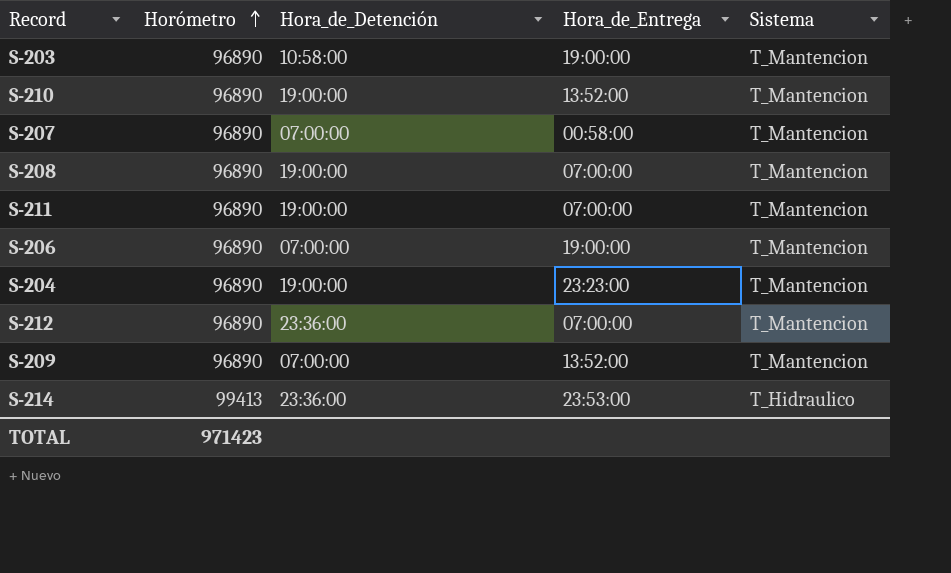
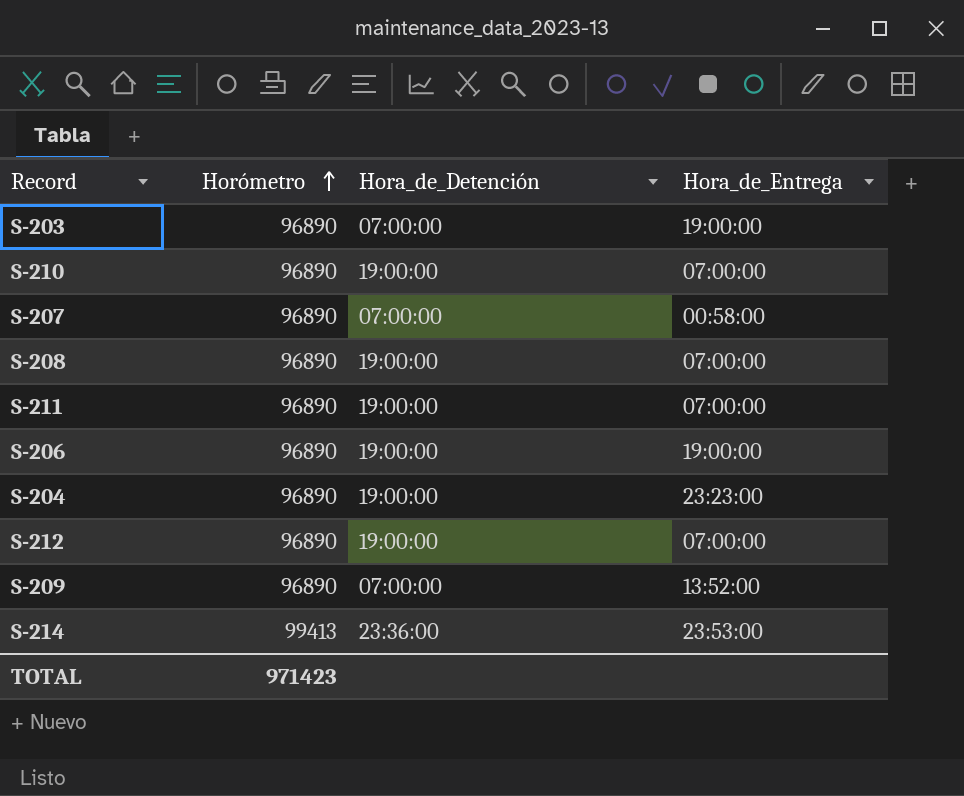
column Sistema | position: 5 -> none
S-203 | Hora_de_Detención: 10:58:00 -> 07:00:00
S-210 | Hora_de_Entrega: 13:52:00 -> 07:00:00
S-206 | Hora_de_Detención: 07:00:00 -> 19:00:00
S-212 | Hora_de_Detención: 23:36:00 -> 19:00:00

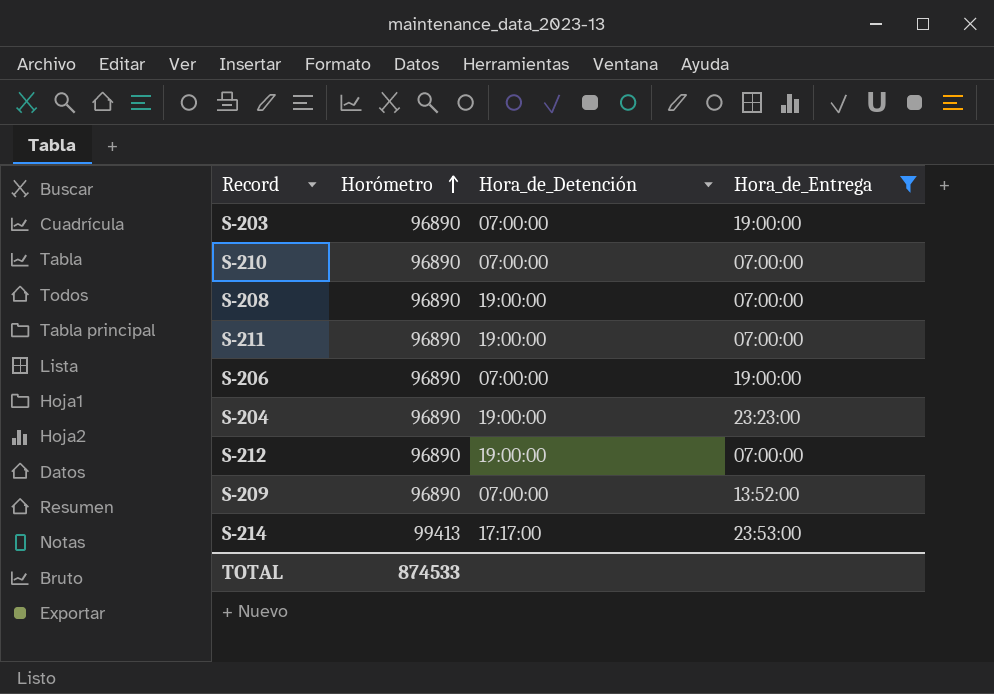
filter: none -> Hora_de_Entrega != 00:58:00
S-210 | Hora_de_Detención: 19:00:00 -> 07:00:00
S-206 | Hora_de_Detención: 19:00:00 -> 07:00:00
S-214 | Hora_de_Detención: 23:36:00 -> 17:17:00
TOTAL | Horómetro: 971423 -> 874533

